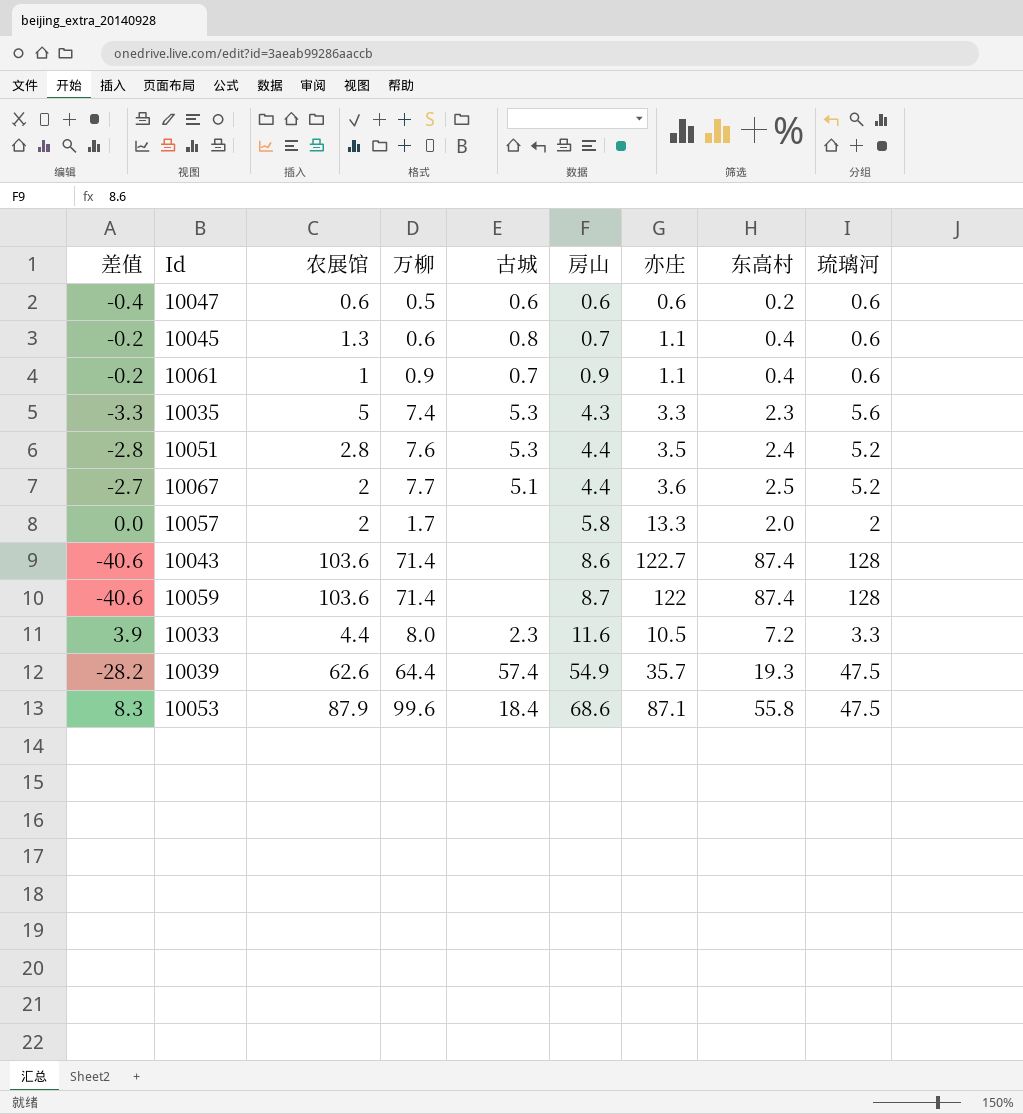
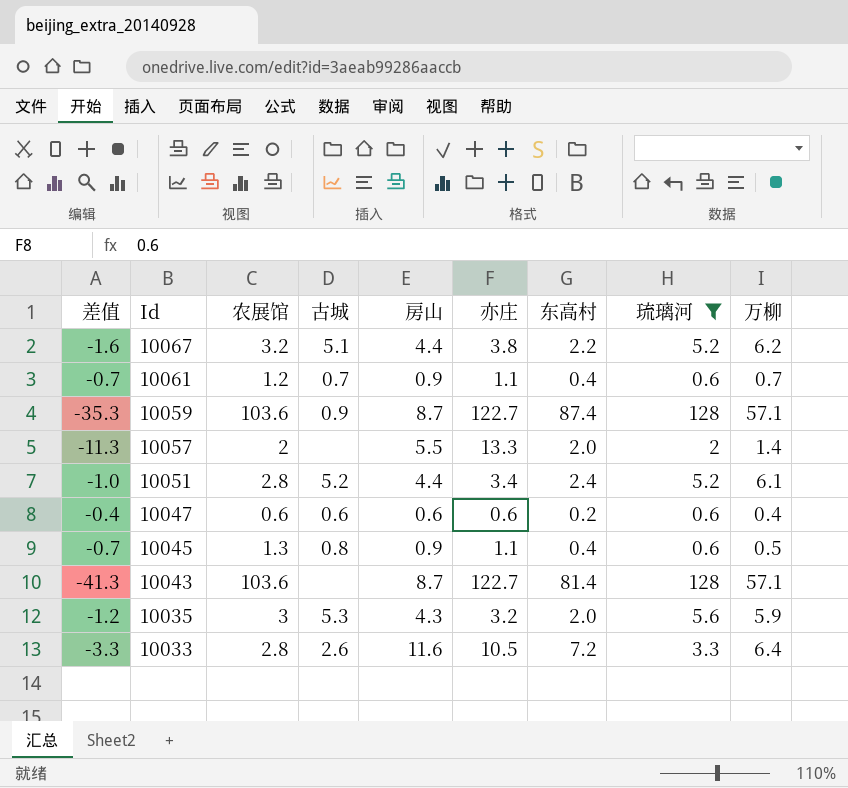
filter: none -> 琉璃河 != 47.5
row order: 房山 ascending -> Id descending
column 差值 | formula: [东高村] - [琉璃河] -> [东高村] - [亦庄]
column 万柳 | position: 4 -> 9
10067 | 农展馆: 2 -> 3.2
10067 | 亦庄: 3.6 -> 3.8
10067 | 东高村: 2.5 -> 2.2
10067 | 万柳: 7.7 -> 6.2
10061 | 农展馆: 1 -> 1.2
10061 | 万柳: 0.9 -> 0.7
10059 | 古城: none -> 0.9
10059 | 亦庄: 122 -> 122.7
10059 | 万柳: 71.4 -> 57.1
10057 | 房山: 5.8 -> 5.5
10057 | 万柳: 1.7 -> 1.4
10051 | 古城: 5.3 -> 5.2
10051 | 亦庄: 3.5 -> 3.4
10051 | 万柳: 7.6 -> 6.1
10047 | 万柳: 0.5 -> 0.4
10045 | 房山: 0.7 -> 0.9
10045 | 万柳: 0.6 -> 0.5
10043 | 房山: 8.6 -> 8.7
10043 | 东高村: 87.4 -> 81.4
10043 | 万柳: 71.4 -> 57.1
10035 | 农展馆: 5 -> 3
10035 | 亦庄: 3.3 -> 3.2
10035 | 东高村: 2.3 -> 2.0
10035 | 万柳: 7.4 -> 5.9
10033 | 农展馆: 4.4 -> 2.8
10033 | 古城: 2.3 -> 2.6
10033 | 万柳: 8.0 -> 6.4

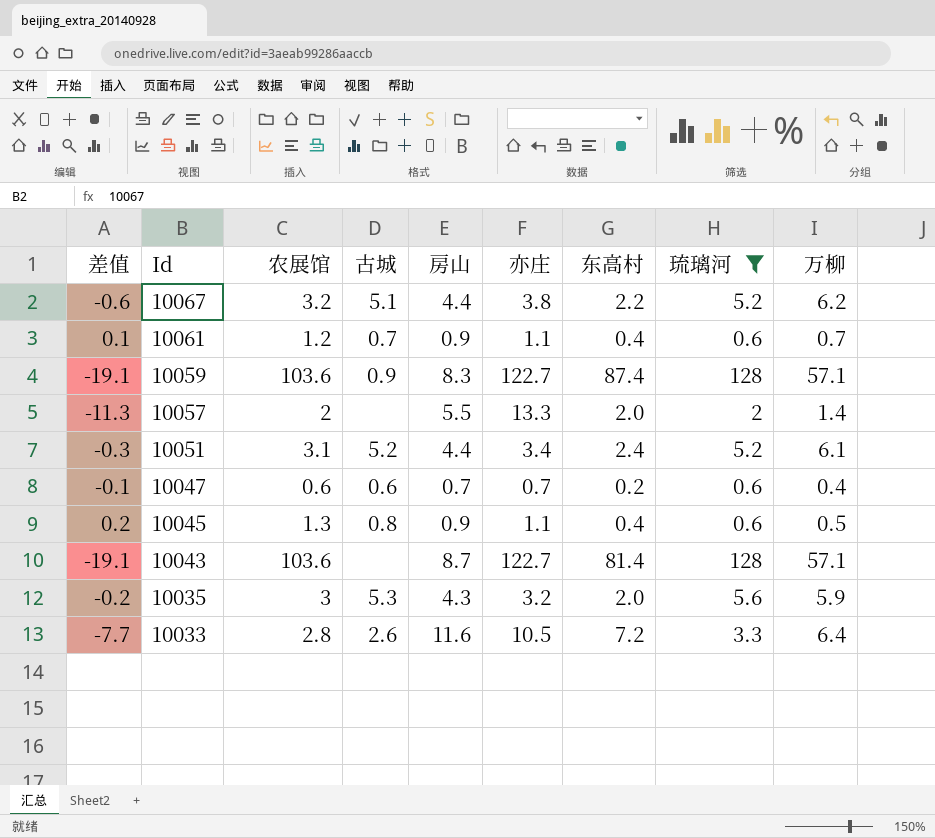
column 差值 | formula: [东高村] - [亦庄] -> [农展馆] - [亦庄]
10059 | 房山: 8.7 -> 8.3
10051 | 农展馆: 2.8 -> 3.1
10047 | 房山: 0.6 -> 0.7
10047 | 亦庄: 0.6 -> 0.7

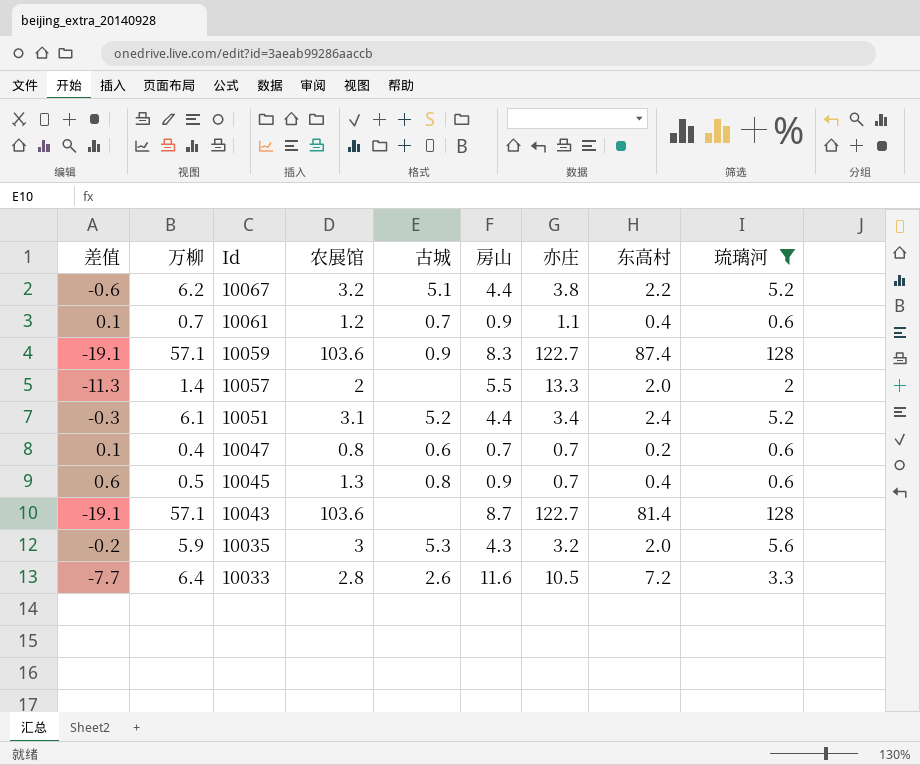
column 万柳 | position: 9 -> 2
10047 | 差值: -0.1 -> 0.1
10047 | 农展馆: 0.6 -> 0.8
10045 | 差值: 0.2 -> 0.6
10045 | 亦庄: 1.1 -> 0.7

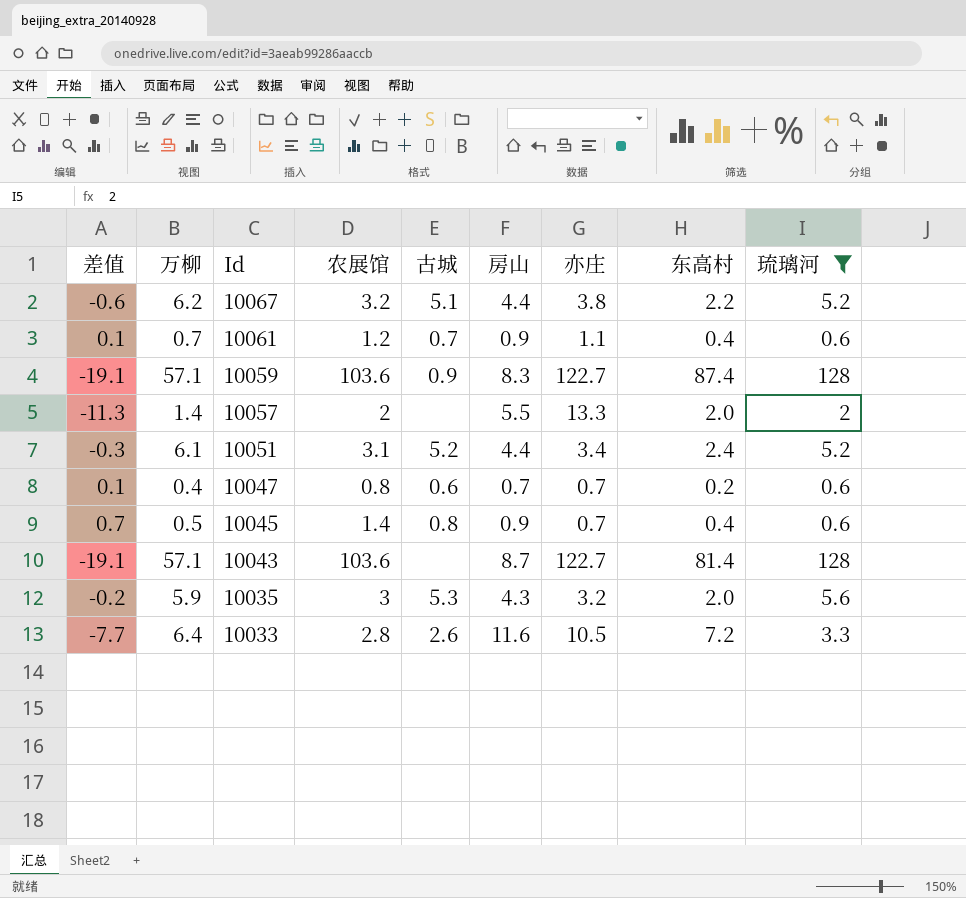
10045 | 差值: 0.6 -> 0.7
10045 | 农展馆: 1.3 -> 1.4

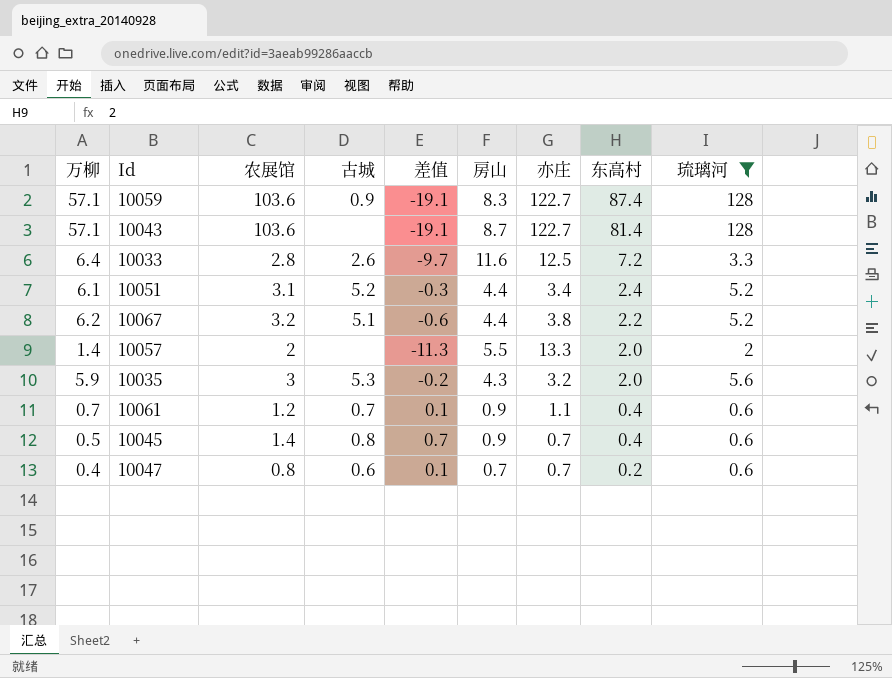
row order: Id descending -> 东高村 descending
column 差值 | position: 1 -> 5
10033 | 差值: -7.7 -> -9.7
10033 | 亦庄: 10.5 -> 12.5

